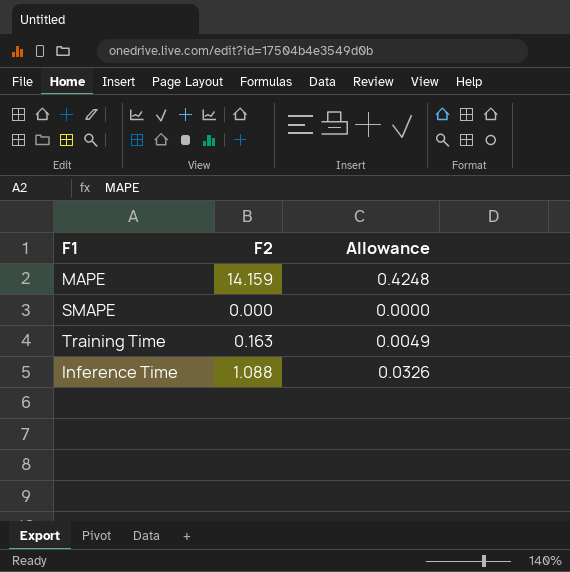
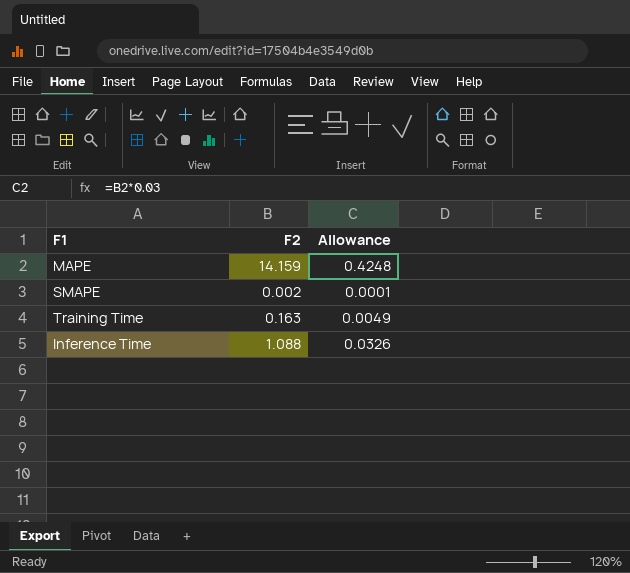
SMAPE | F2: 0.000 -> 0.002
SMAPE | Allowance: 0.0000 -> 0.0001

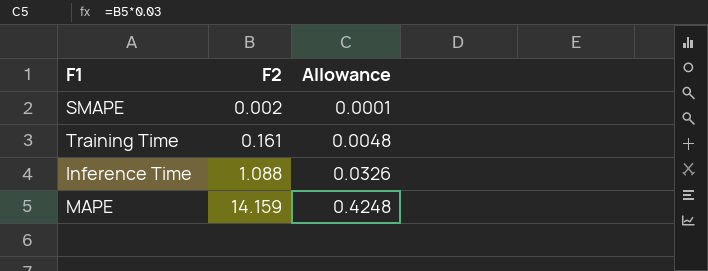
row order: none -> F2 ascending
Training Time | F2: 0.163 -> 0.161
Training Time | Allowance: 0.0049 -> 0.0048

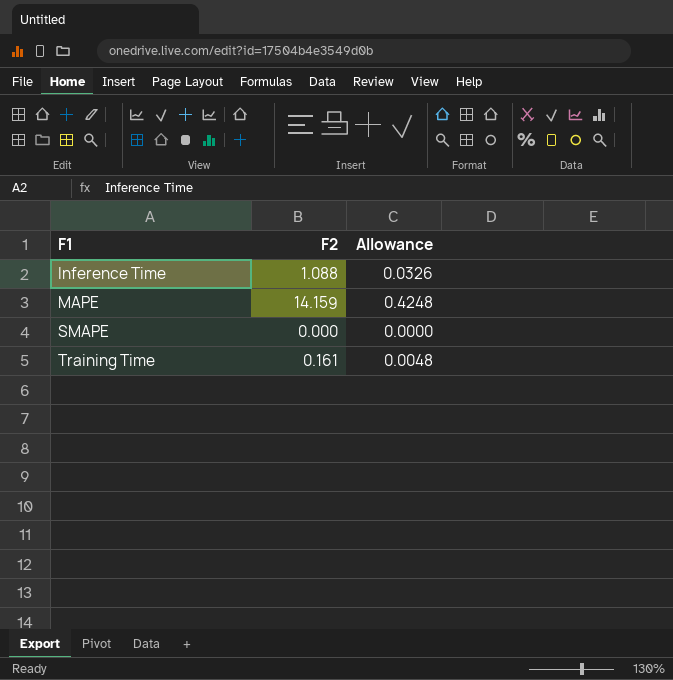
row order: F2 ascending -> F1 ascending
SMAPE | F2: 0.002 -> 0.000
SMAPE | Allowance: 0.0001 -> 0.0000

